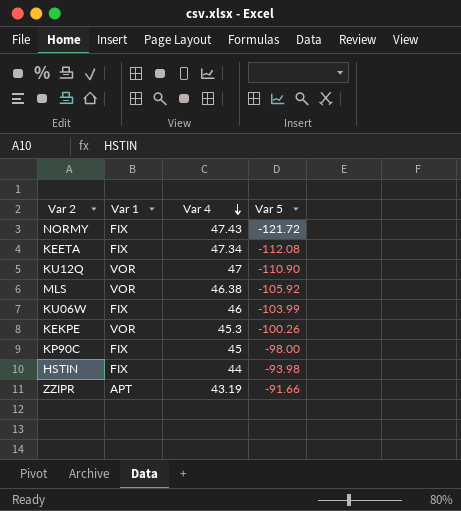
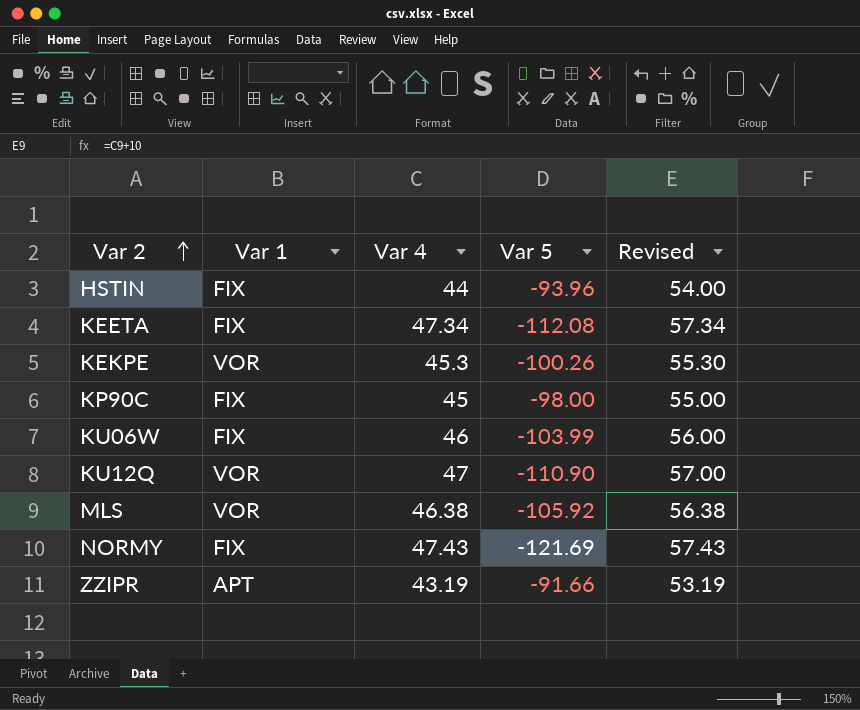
row order: Var 4 descending -> Var 2 ascending
column Revised | formula: none -> [Var 4] + 10
HSTIN | Var 5: -93.98 -> -93.96
NORMY | Var 5: -121.72 -> -121.69

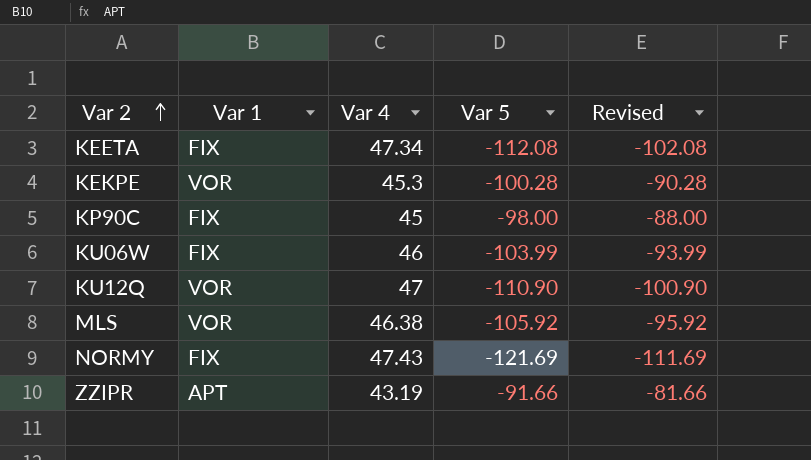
column Revised | formula: [Var 4] + 10 -> [Var 5] + 10
row HSTIN: FIX | 44 | -93.96 | 54.00 -> none
KEKPE | Var 5: -100.26 -> -100.28

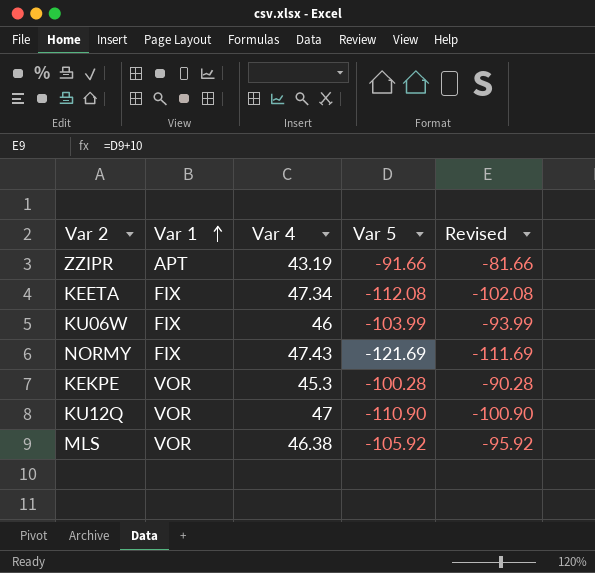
row order: Var 2 ascending -> Var 1 ascending
row KP90C: FIX | 45 | -98.00 | -88.00 -> none

